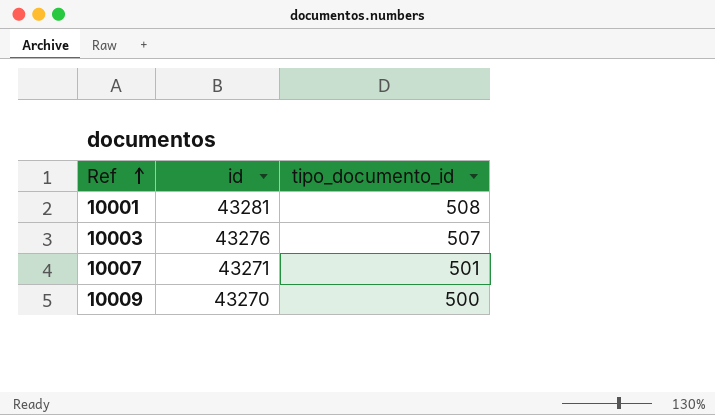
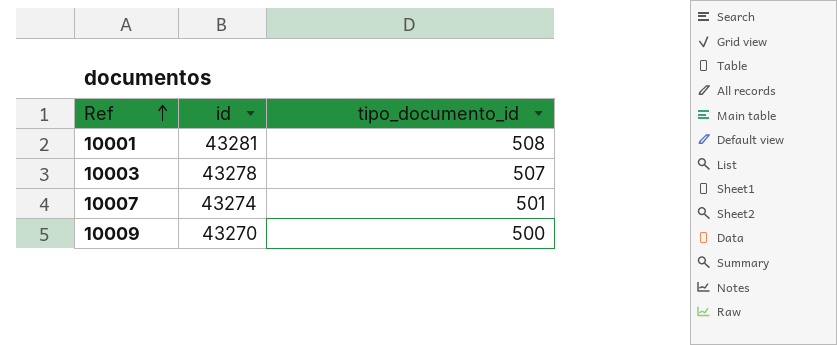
10003 | id: 43276 -> 43278
10007 | id: 43271 -> 43274

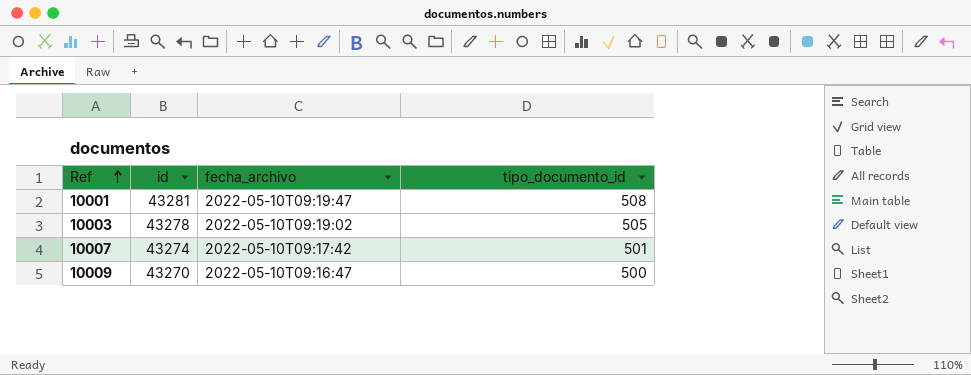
column fecha_archivo | position: none -> 3
10003 | tipo_documento_id: 507 -> 505

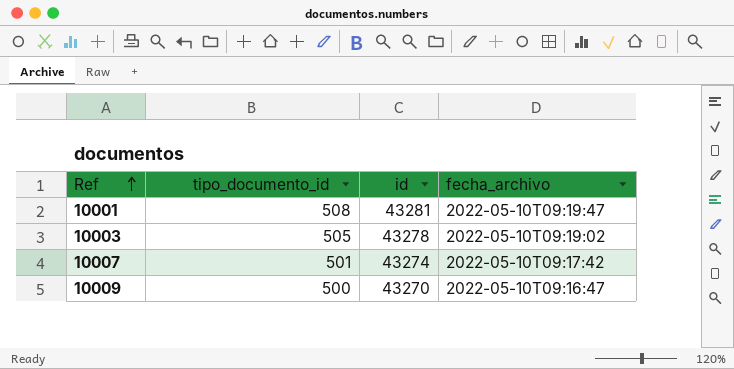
column tipo_documento_id | position: 4 -> 2

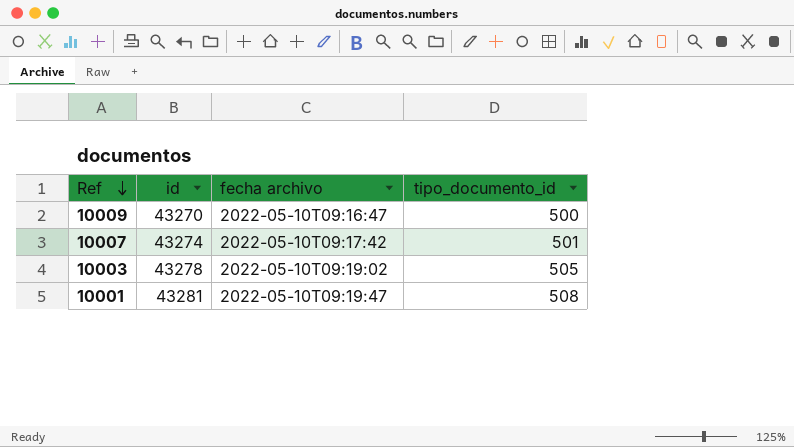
row order: Ref ascending -> Ref descending
column name: fecha_archivo -> fecha archivo
column tipo_documento_id | position: 2 -> 4

